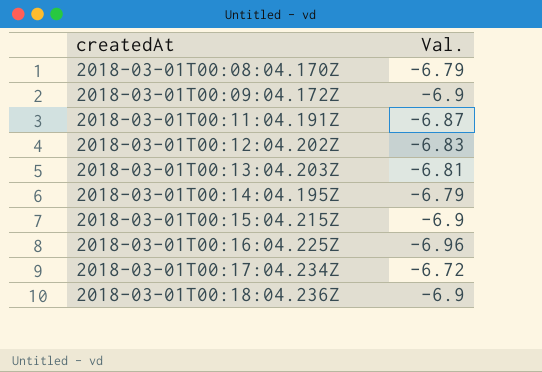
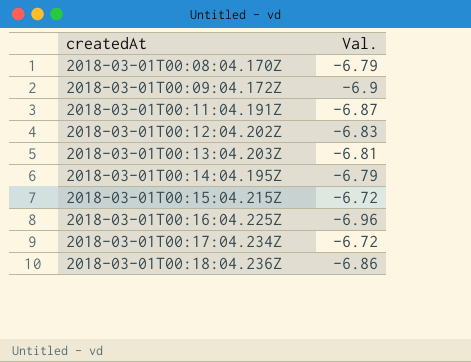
2018-03-01T00:15:04.215Z | Val.: -6.9 -> -6.72
2018-03-01T00:18:04.236Z | Val.: -6.9 -> -6.86

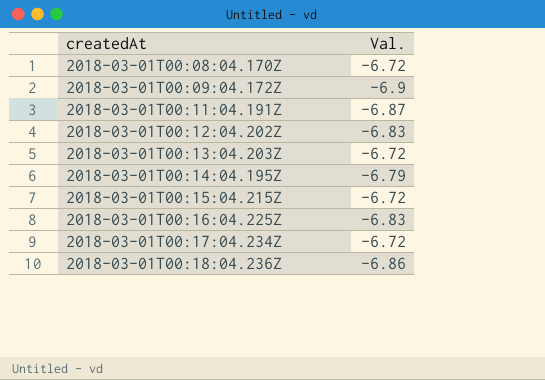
2018-03-01T00:08:04.170Z | Val.: -6.79 -> -6.72
2018-03-01T00:13:04.203Z | Val.: -6.81 -> -6.72
2018-03-01T00:16:04.225Z | Val.: -6.96 -> -6.83

